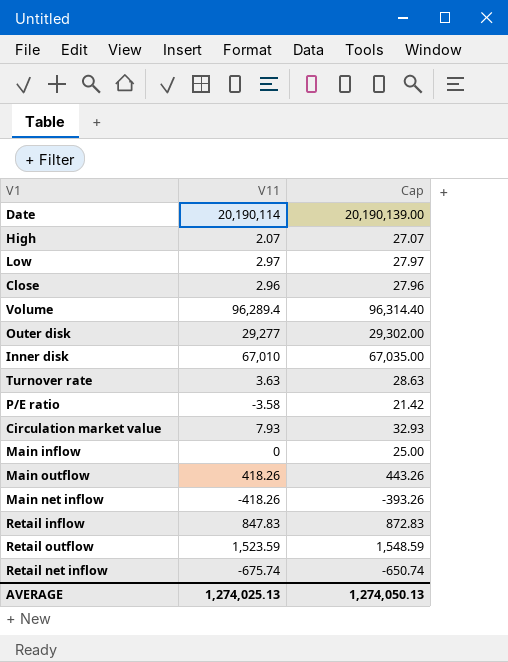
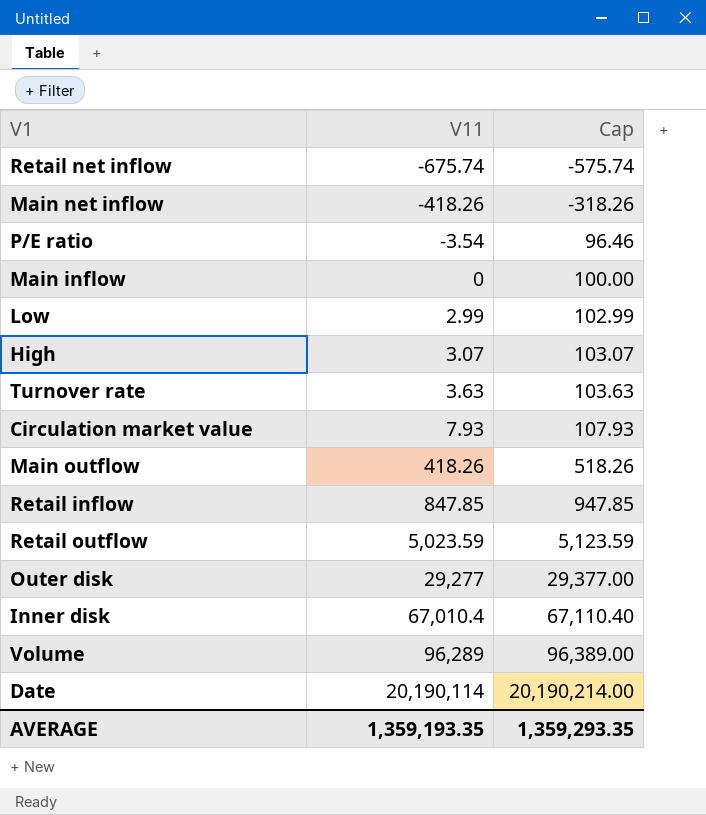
row order: none -> V11 ascending
column Cap | formula: [V11] + 25 -> [V11] + 100
row Close: 2.96 | 27.96 -> none
P/E ratio | V11: -3.58 -> -3.54
Low | V11: 2.97 -> 2.99
High | V11: 2.07 -> 3.07
Retail inflow | V11: 847.83 -> 847.85
Retail outflow | V11: 1,523.59 -> 5,023.59
Inner disk | V11: 67,010 -> 67,010.4
Volume | V11: 96,289.4 -> 96,289
AVERAGE | V11: 1,274,025.13 -> 1,359,193.35
AVERAGE | Cap: 1,274,050.13 -> 1,359,293.35

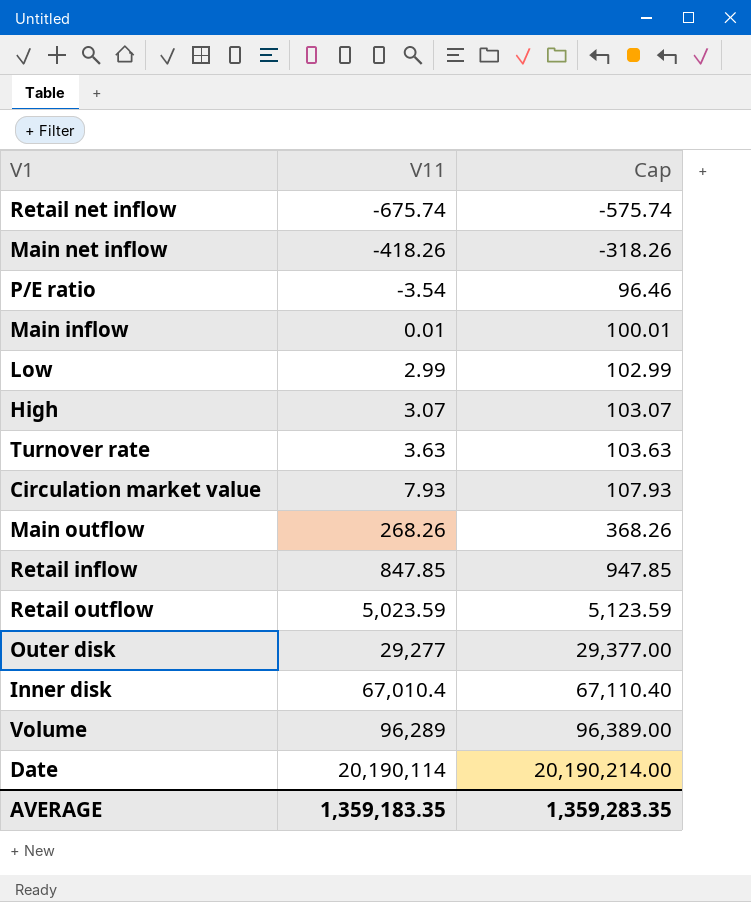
Main inflow | V11: 0 -> 0.01
Main inflow | Cap: 100.00 -> 100.01
Main outflow | V11: 418.26 -> 268.26
Main outflow | Cap: 518.26 -> 368.26
AVERAGE | V11: 1,359,193.35 -> 1,359,183.35
AVERAGE | Cap: 1,359,293.35 -> 1,359,283.35

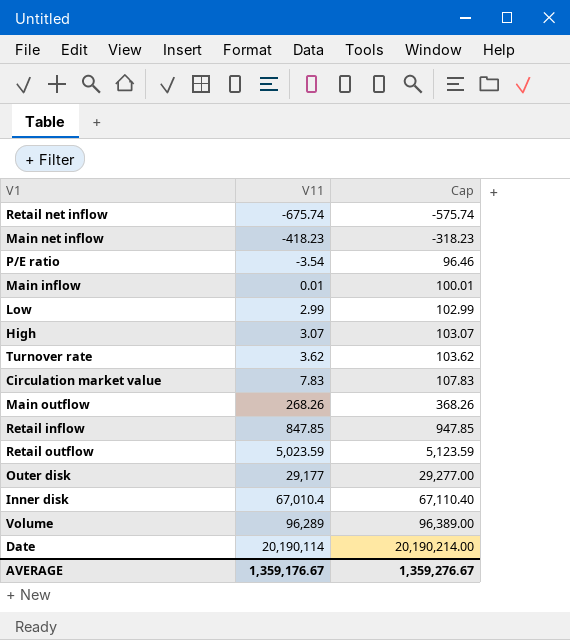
Main net inflow | V11: -418.26 -> -418.23
Main net inflow | Cap: -318.26 -> -318.23
Turnover rate | V11: 3.63 -> 3.62
Turnover rate | Cap: 103.63 -> 103.62
Circulation market value | V11: 7.93 -> 7.83
Circulation market value | Cap: 107.93 -> 107.83
Outer disk | V11: 29,277 -> 29,177
Outer disk | Cap: 29,377.00 -> 29,277.00
AVERAGE | V11: 1,359,183.35 -> 1,359,176.67
AVERAGE | Cap: 1,359,283.35 -> 1,359,276.67

